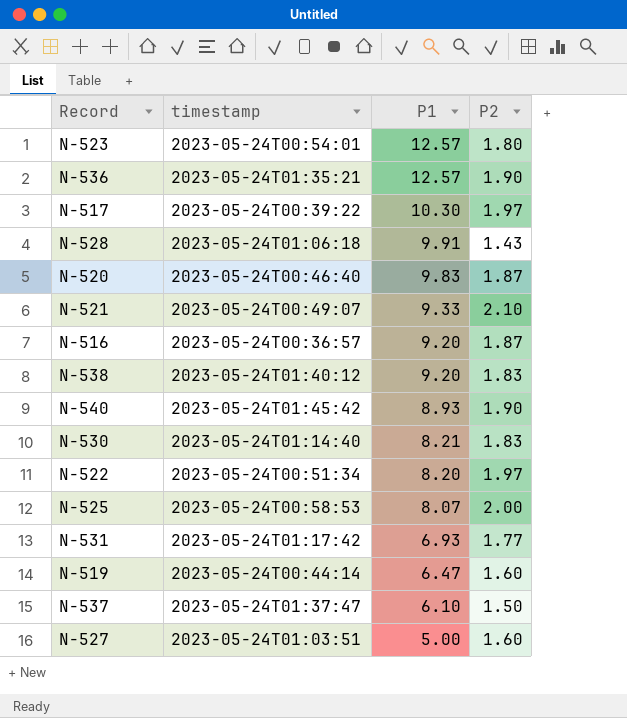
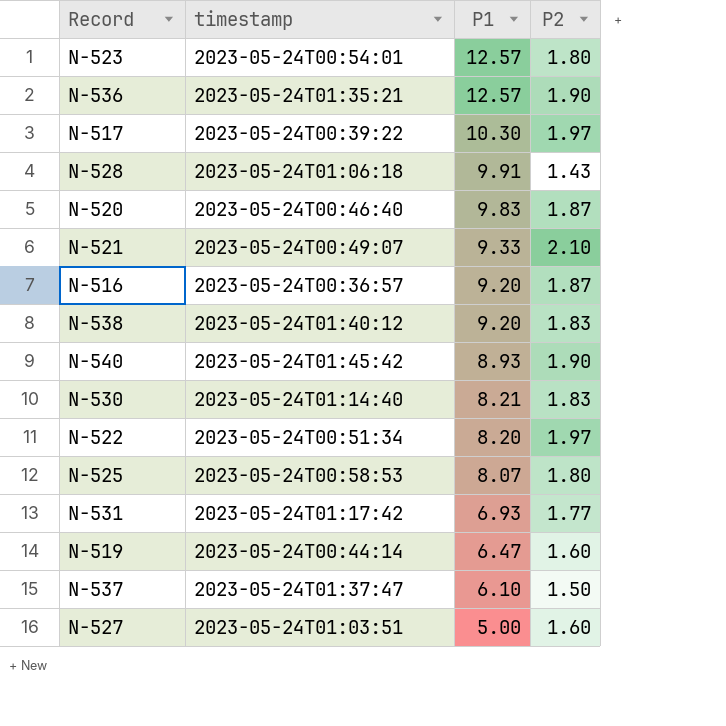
N-525 | P2: 2.00 -> 1.80

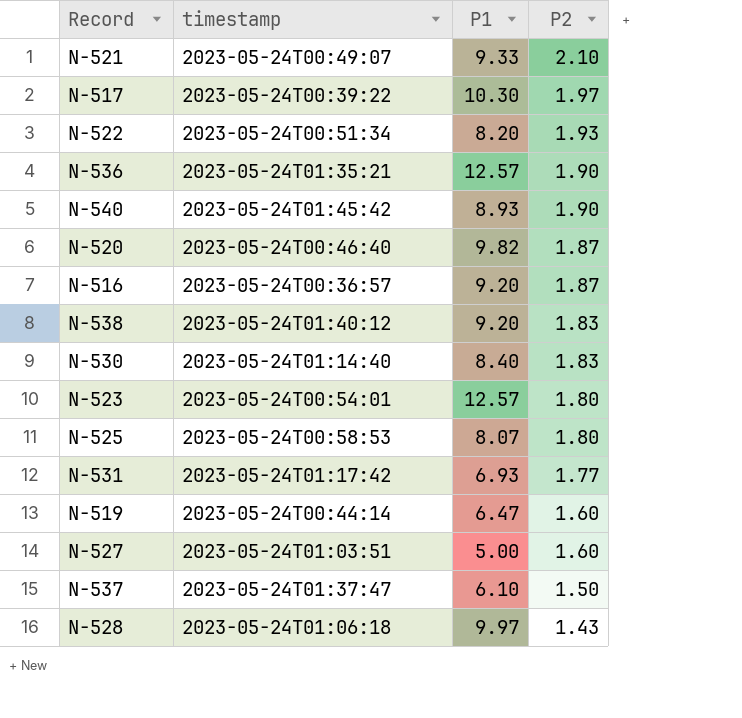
row order: P1 descending -> P2 descending
N-522 | P2: 1.97 -> 1.93
N-520 | P1: 9.83 -> 9.82
N-530 | P1: 8.21 -> 8.40
N-528 | P1: 9.91 -> 9.97

